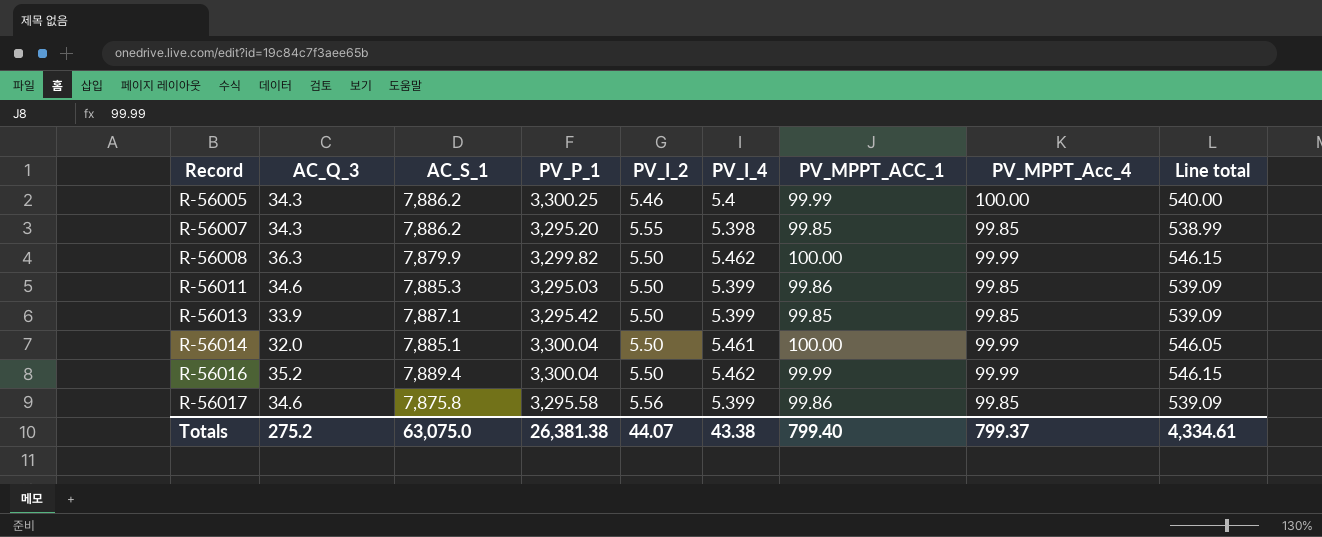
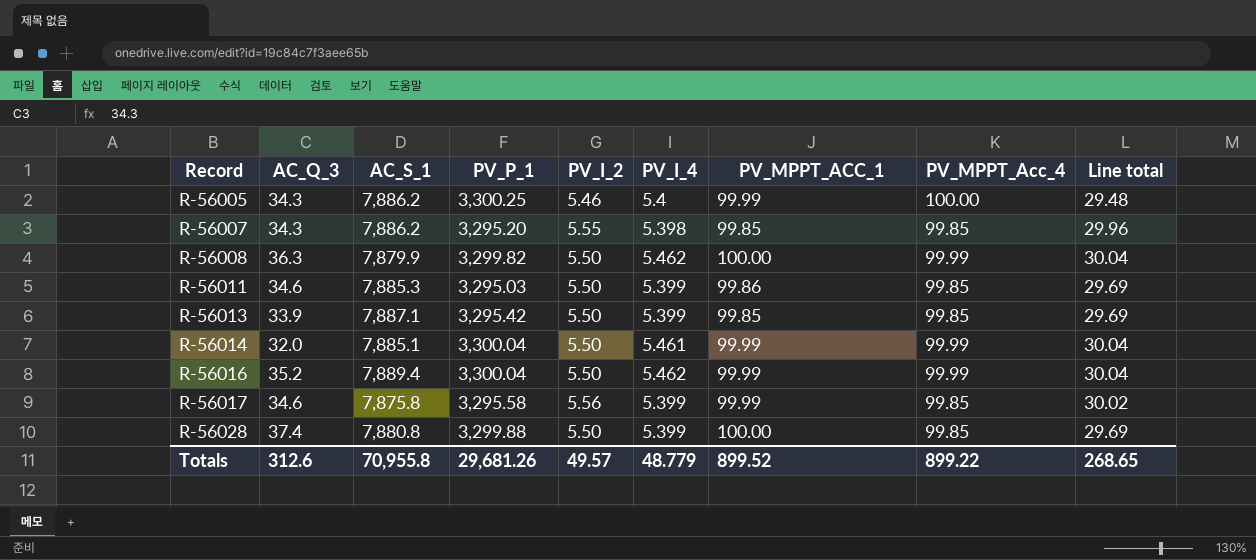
column Line total | formula: [PV_I_4] * [PV_MPPT_Acc_4] -> [PV_I_2] * [PV_I_4]
R-56014 | PV_MPPT_ACC_1: 100.00 -> 99.99
R-56017 | PV_MPPT_ACC_1: 99.86 -> 99.99
row R-56028: none -> 37.4 | 7,880.8 | 3,299.88 | 5.50 | 5.399 | 100.00 | 99.85 | 29.69
Totals | AC_Q_3: 275.2 -> 312.6
Totals | AC_S_1: 63,075.0 -> 70,955.8
Totals | PV_P_1: 26,381.38 -> 29,681.26
Totals | PV_I_2: 44.07 -> 49.57
Totals | PV_I_4: 43.38 -> 48.779
Totals | PV_MPPT_ACC_1: 799.40 -> 899.52
Totals | PV_MPPT_Acc_4: 799.37 -> 899.22
Totals | Line total: 4,334.61 -> 268.65

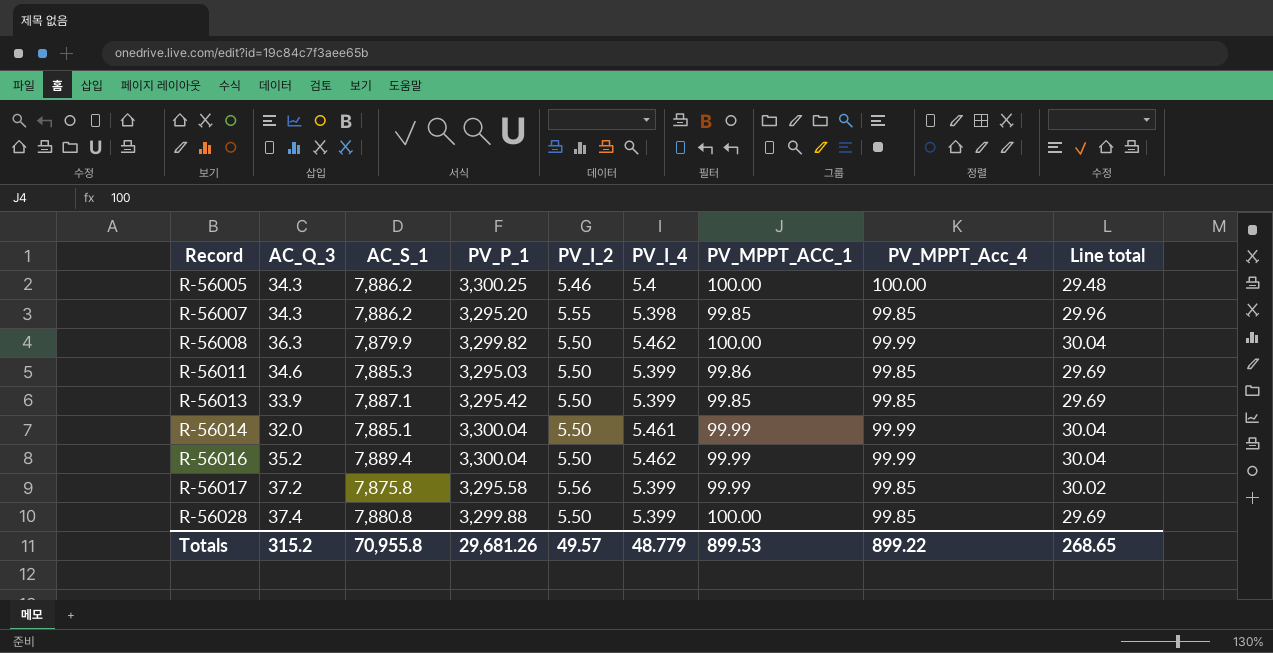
R-56005 | PV_MPPT_ACC_1: 99.99 -> 100.00
R-56017 | AC_Q_3: 34.6 -> 37.2
Totals | AC_Q_3: 312.6 -> 315.2
Totals | PV_MPPT_ACC_1: 899.52 -> 899.53

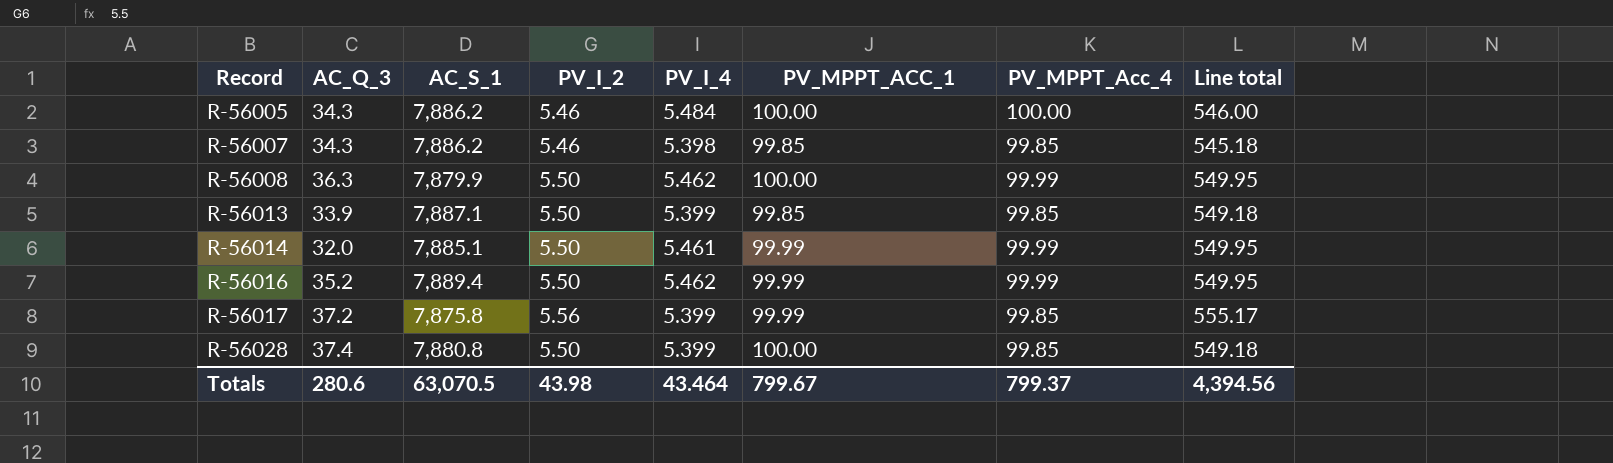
column PV_P_1 | position: 4 -> none
column Line total | formula: [PV_I_2] * [PV_I_4] -> [PV_I_2] * [PV_MPPT_Acc_4]
row R-56011: 34.6 | 7,885.3 | 3,295.03 | 5.50 | 5.399 | 99.86 | 99.85 | 29.69 -> none
R-56005 | PV_I_4: 5.4 -> 5.484
R-56007 | PV_I_2: 5.55 -> 5.46
Totals | AC_Q_3: 315.2 -> 280.6
Totals | AC_S_1: 70,955.8 -> 63,070.5
Totals | PV_I_2: 49.57 -> 43.98
Totals | PV_I_4: 48.779 -> 43.464
Totals | PV_MPPT_ACC_1: 899.53 -> 799.67
Totals | PV_MPPT_Acc_4: 899.22 -> 799.37
Totals | Line total: 268.65 -> 4,394.56

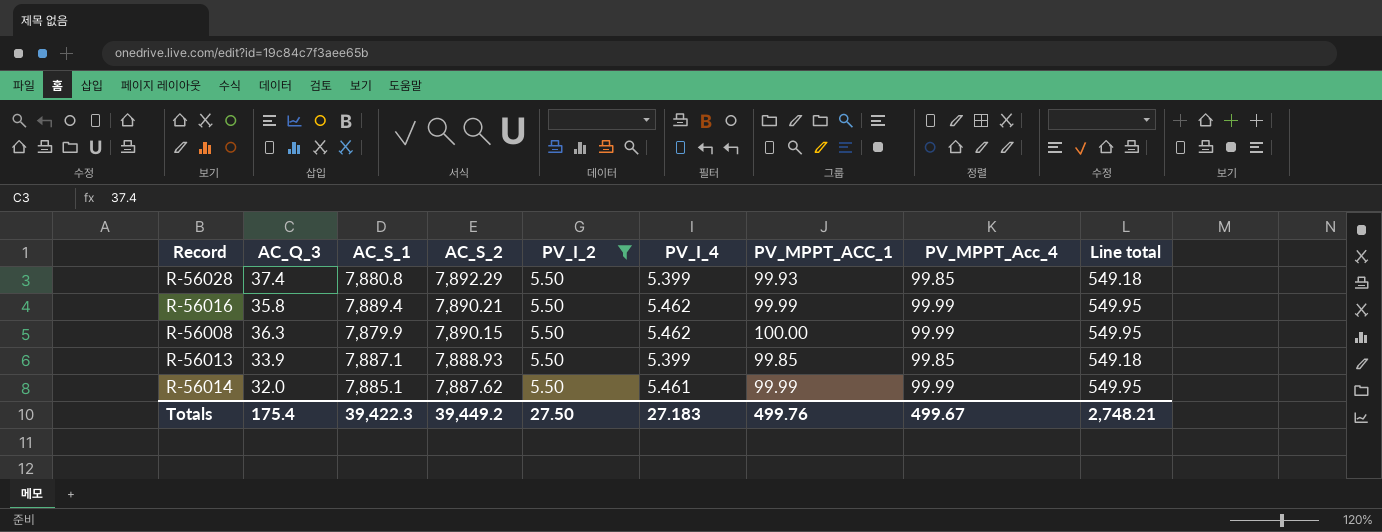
filter: none -> PV_I_2 = 5.50
row order: Record ascending -> AC_S_2 descending
column AC_S_2 | position: none -> 4
R-56028 | PV_MPPT_ACC_1: 100.00 -> 99.93
R-56016 | AC_Q_3: 35.2 -> 35.8
Totals | AC_Q_3: 280.6 -> 175.4
Totals | AC_S_1: 63,070.5 -> 39,422.3
Totals | PV_I_2: 43.98 -> 27.50
Totals | PV_I_4: 43.464 -> 27.183
Totals | PV_MPPT_ACC_1: 799.67 -> 499.76
Totals | PV_MPPT_Acc_4: 799.37 -> 499.67
Totals | Line total: 4,394.56 -> 2,748.21

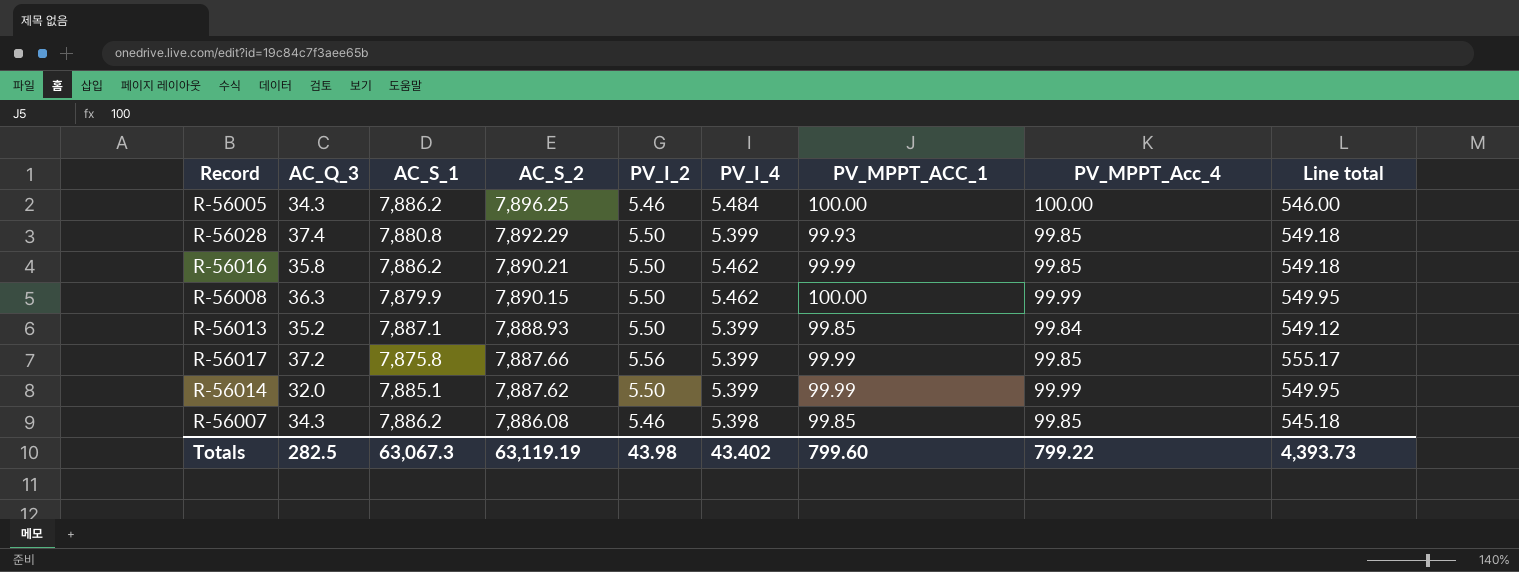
filter: PV_I_2 = 5.50 -> none
R-56016 | AC_S_1: 7,889.4 -> 7,886.2
R-56016 | PV_MPPT_Acc_4: 99.99 -> 99.85
R-56016 | Line total: 549.95 -> 549.18
R-56013 | AC_Q_3: 33.9 -> 35.2
R-56013 | PV_MPPT_Acc_4: 99.85 -> 99.84
R-56013 | Line total: 549.18 -> 549.12
R-56014 | PV_I_4: 5.461 -> 5.399
Totals | AC_Q_3: 175.4 -> 282.5
Totals | AC_S_1: 39,422.3 -> 63,067.3
Totals | AC_S_2: 39,449.2 -> 63,119.19
Totals | PV_I_2: 27.50 -> 43.98
Totals | PV_I_4: 27.183 -> 43.402
Totals | PV_MPPT_ACC_1: 499.76 -> 799.60
Totals | PV_MPPT_Acc_4: 499.67 -> 799.22
Totals | Line total: 2,748.21 -> 4,393.73

